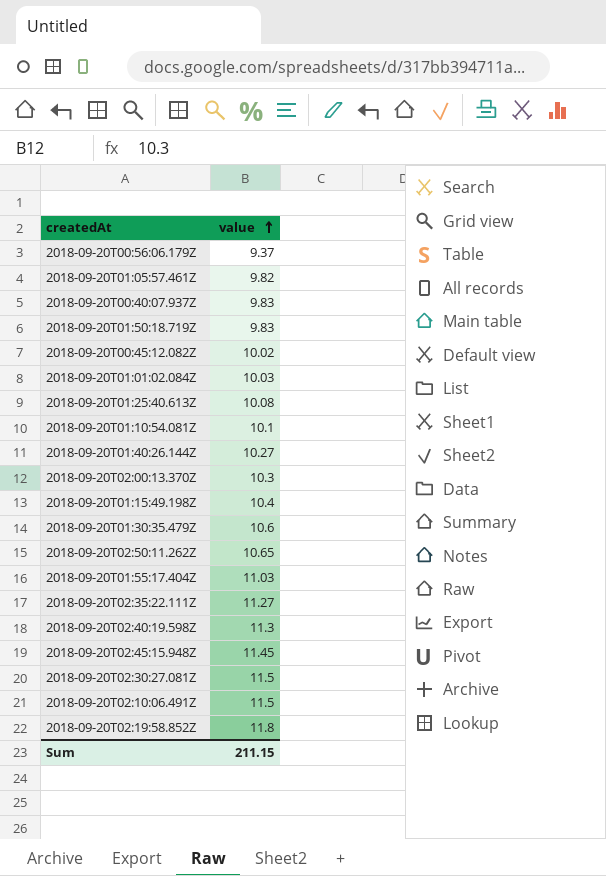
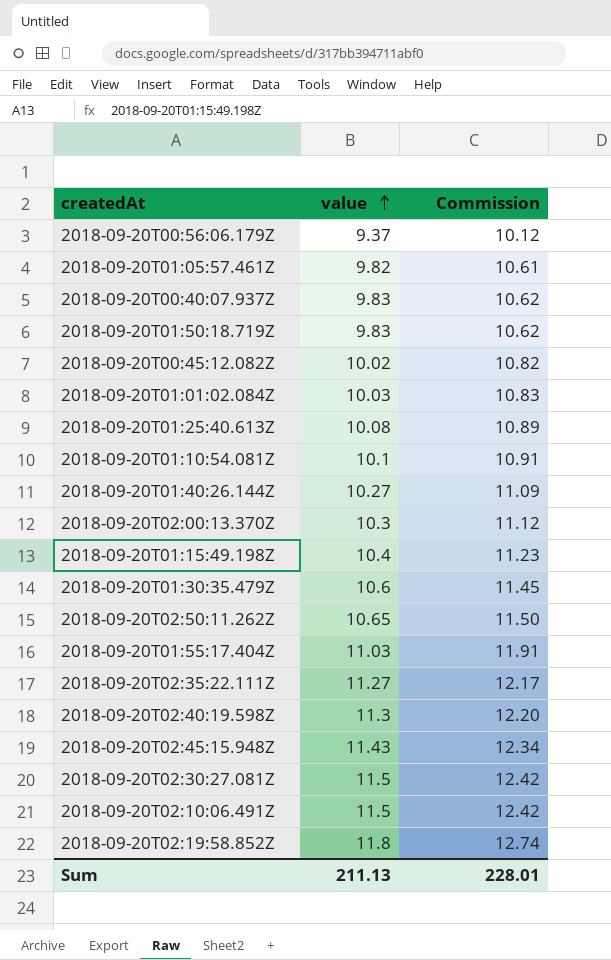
column Commission | formula: none -> [value] * 1.08
2018-09-20T02:45:15.948Z | value: 11.45 -> 11.43
Sum | value: 211.15 -> 211.13

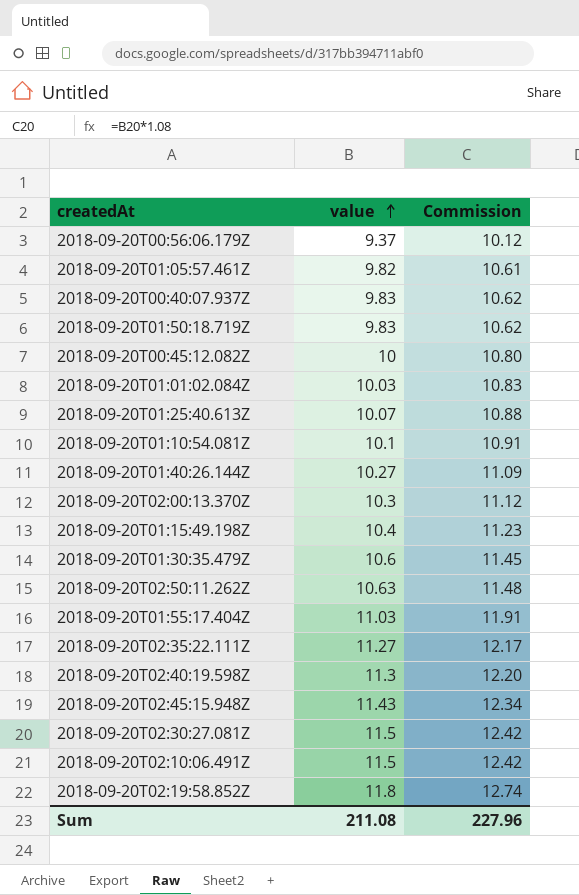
2018-09-20T00:45:12.082Z | value: 10.02 -> 10
2018-09-20T00:45:12.082Z | Commission: 10.82 -> 10.80
2018-09-20T01:25:40.613Z | value: 10.08 -> 10.07
2018-09-20T01:25:40.613Z | Commission: 10.89 -> 10.88
2018-09-20T02:50:11.262Z | value: 10.65 -> 10.63
2018-09-20T02:50:11.262Z | Commission: 11.50 -> 11.48
Sum | value: 211.13 -> 211.08
Sum | Commission: 228.01 -> 227.96

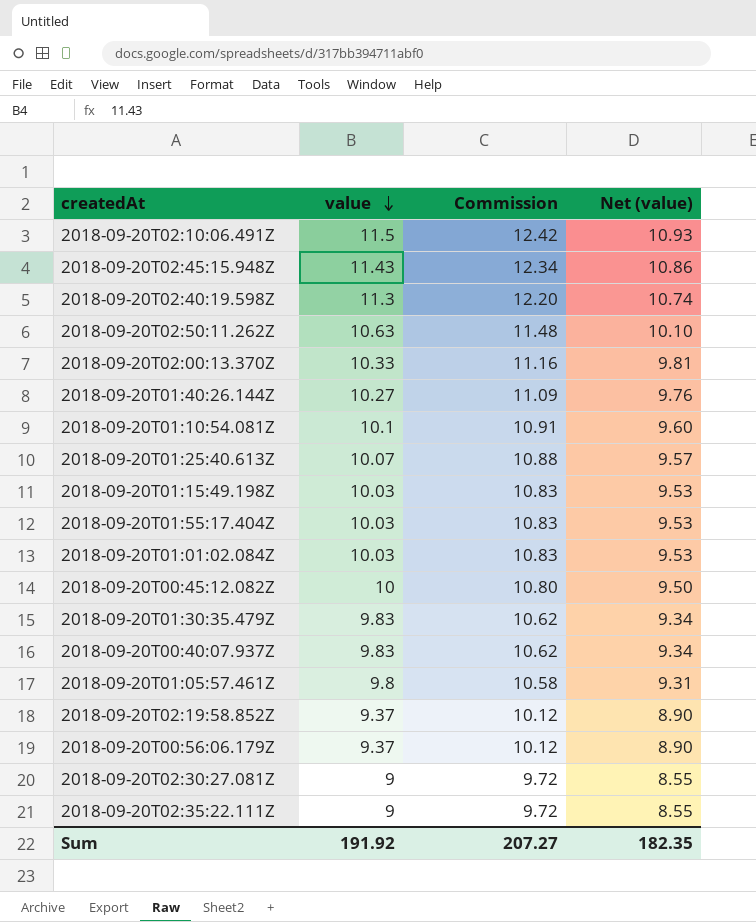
row order: value ascending -> value descending
column Net (value) | formula: none -> [value] * 0.95
row 2018-09-20T01:50:18.719Z: 9.83 | 10.62 -> none
2018-09-20T02:00:13.370Z | value: 10.3 -> 10.33
2018-09-20T02:00:13.370Z | Commission: 11.12 -> 11.16
2018-09-20T01:15:49.198Z | value: 10.4 -> 10.03
2018-09-20T01:15:49.198Z | Commission: 11.23 -> 10.83
2018-09-20T01:55:17.404Z | value: 11.03 -> 10.03
2018-09-20T01:55:17.404Z | Commission: 11.91 -> 10.83
2018-09-20T01:30:35.479Z | value: 10.6 -> 9.83
2018-09-20T01:30:35.479Z | Commission: 11.45 -> 10.62
2018-09-20T01:05:57.461Z | value: 9.82 -> 9.8
2018-09-20T01:05:57.461Z | Commission: 10.61 -> 10.58
2018-09-20T02:19:58.852Z | value: 11.8 -> 9.37
2018-09-20T02:19:58.852Z | Commission: 12.74 -> 10.12
2018-09-20T02:30:27.081Z | value: 11.5 -> 9
2018-09-20T02:30:27.081Z | Commission: 12.42 -> 9.72
2018-09-20T02:35:22.111Z | value: 11.27 -> 9
2018-09-20T02:35:22.111Z | Commission: 12.17 -> 9.72
Sum | value: 211.08 -> 191.92
Sum | Commission: 227.96 -> 207.27

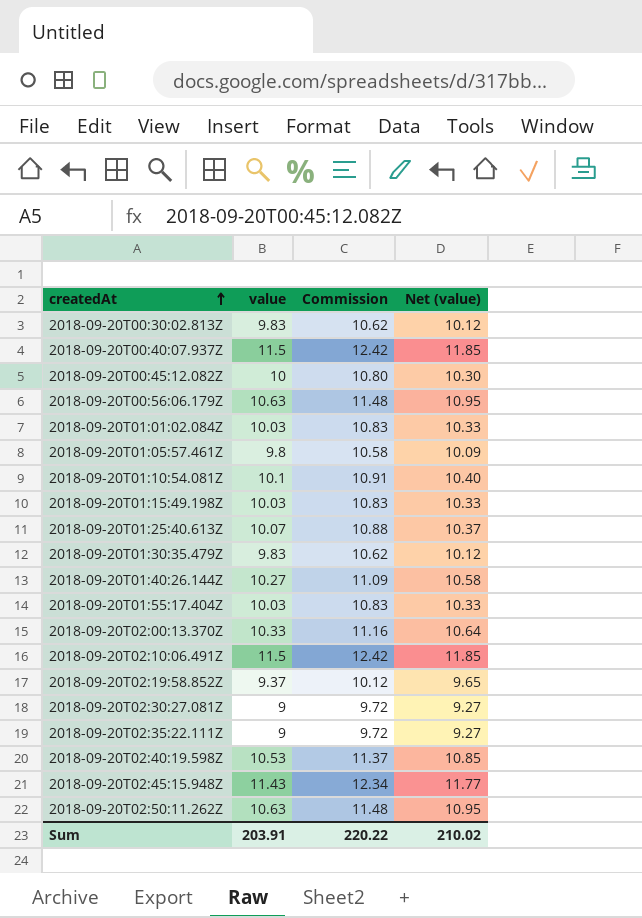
row order: value descending -> createdAt ascending
column Net (value) | formula: [value] * 0.95 -> [value] * 1.03
row 2018-09-20T00:30:02.813Z: none -> 9.83 | 10.62 | 10.12
2018-09-20T00:40:07.937Z | value: 9.83 -> 11.5
2018-09-20T00:40:07.937Z | Commission: 10.62 -> 12.42
2018-09-20T00:56:06.179Z | value: 9.37 -> 10.63
2018-09-20T00:56:06.179Z | Commission: 10.12 -> 11.48
2018-09-20T02:40:19.598Z | value: 11.3 -> 10.53
2018-09-20T02:40:19.598Z | Commission: 12.20 -> 11.37
Sum | value: 191.92 -> 203.91
Sum | Commission: 207.27 -> 220.22
Sum | Net (value): 182.35 -> 210.02

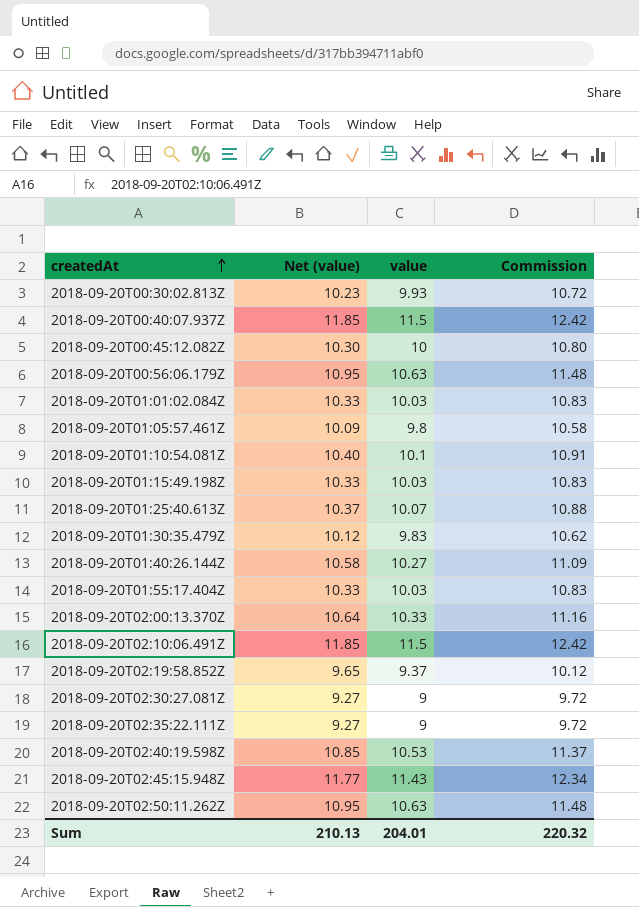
column Net (value) | position: 4 -> 2
2018-09-20T00:30:02.813Z | Net (value): 10.12 -> 10.23
2018-09-20T00:30:02.813Z | value: 9.83 -> 9.93
2018-09-20T00:30:02.813Z | Commission: 10.62 -> 10.72
Sum | Net (value): 210.02 -> 210.13
Sum | value: 203.91 -> 204.01
Sum | Commission: 220.22 -> 220.32

